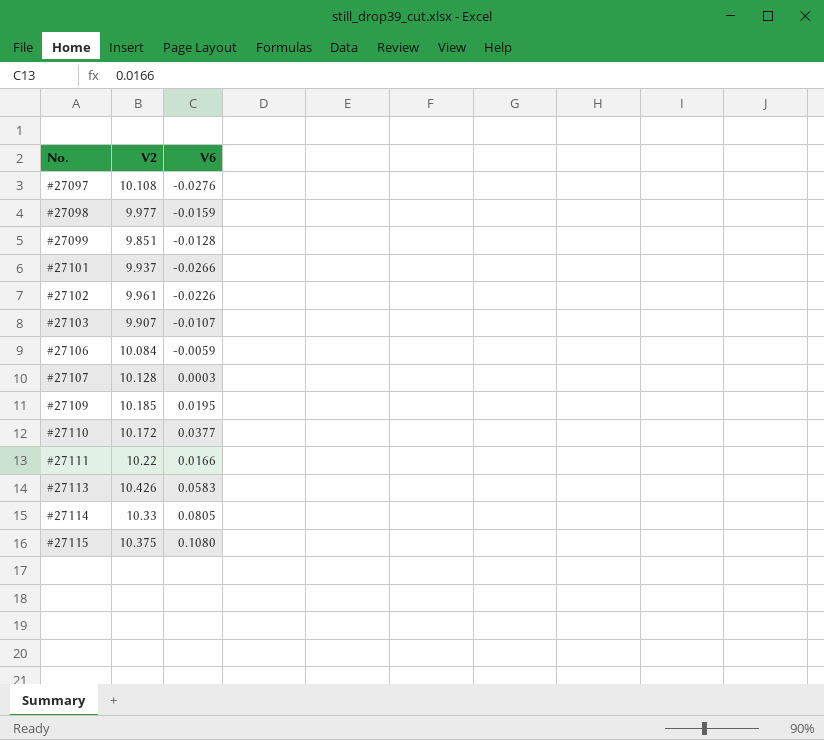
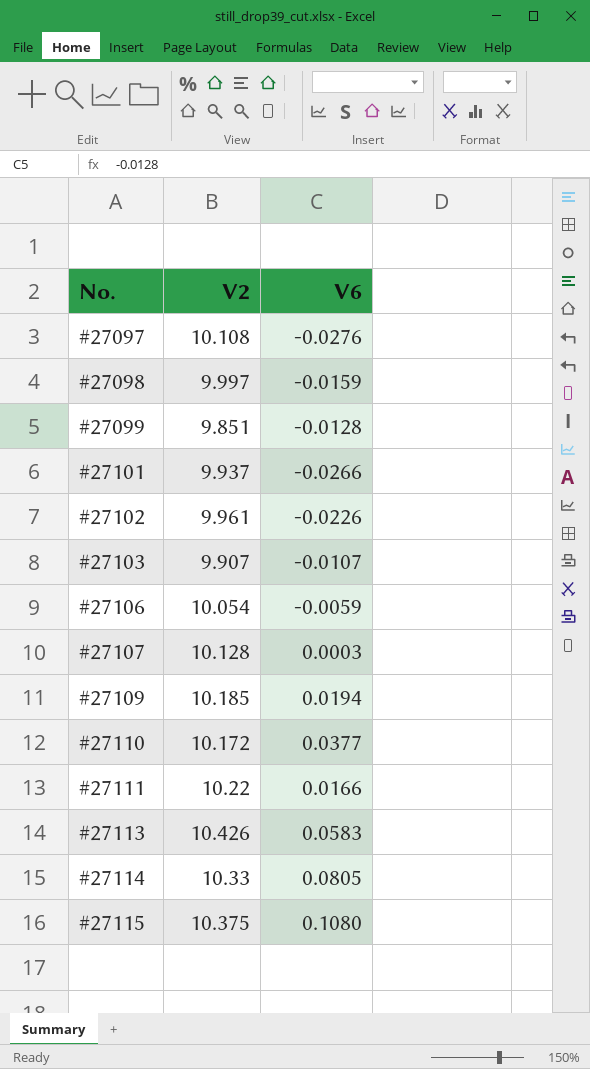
#27098 | V2: 9.977 -> 9.997
#27106 | V2: 10.084 -> 10.054
#27109 | V6: 0.0195 -> 0.0194

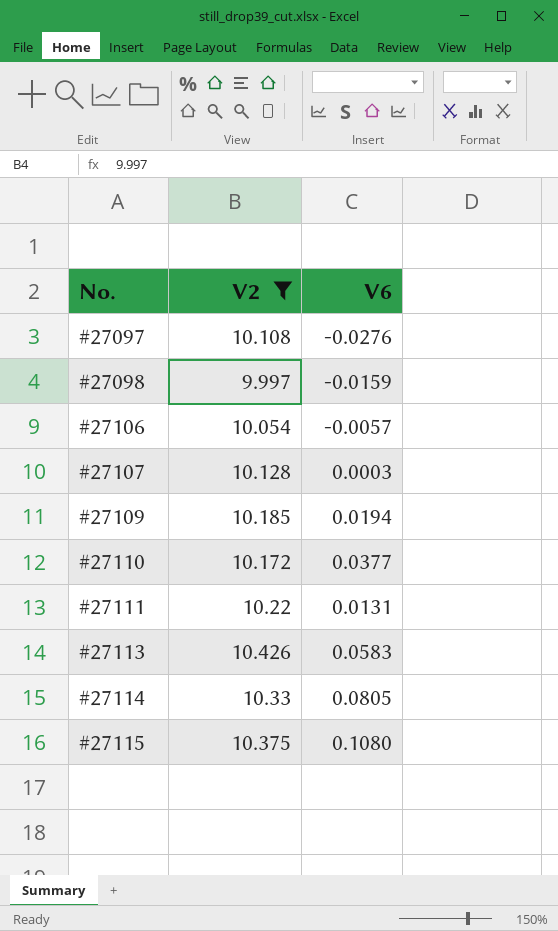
filter: none -> V2 >= 9.997
#27106 | V6: -0.0059 -> -0.0057
#27111 | V6: 0.0166 -> 0.0131

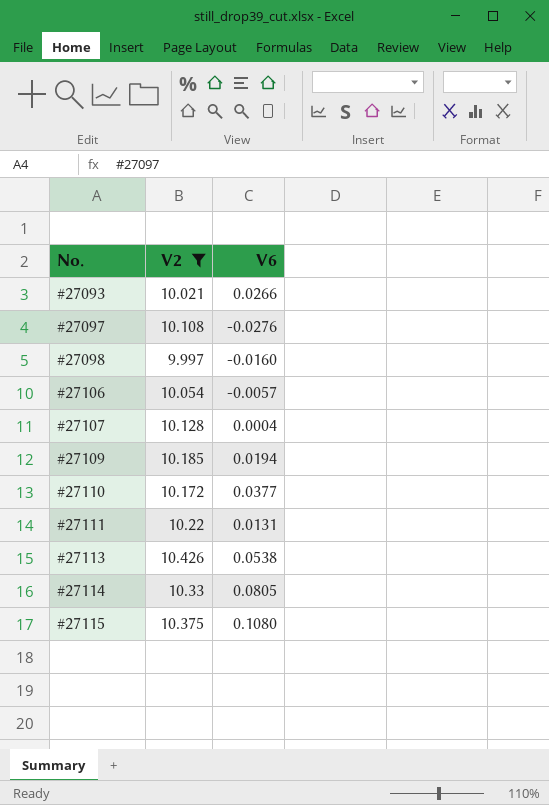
row #27093: none -> 10.021 | 0.0266
#27098 | V6: -0.0159 -> -0.0160
#27107 | V6: 0.0003 -> 0.0004
#27113 | V6: 0.0583 -> 0.0538

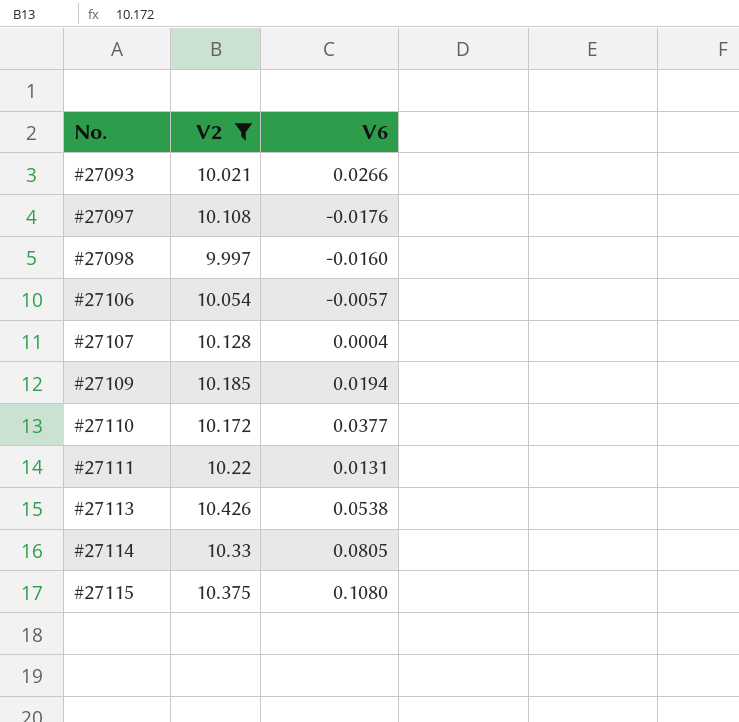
#27097 | V6: -0.0276 -> -0.0176

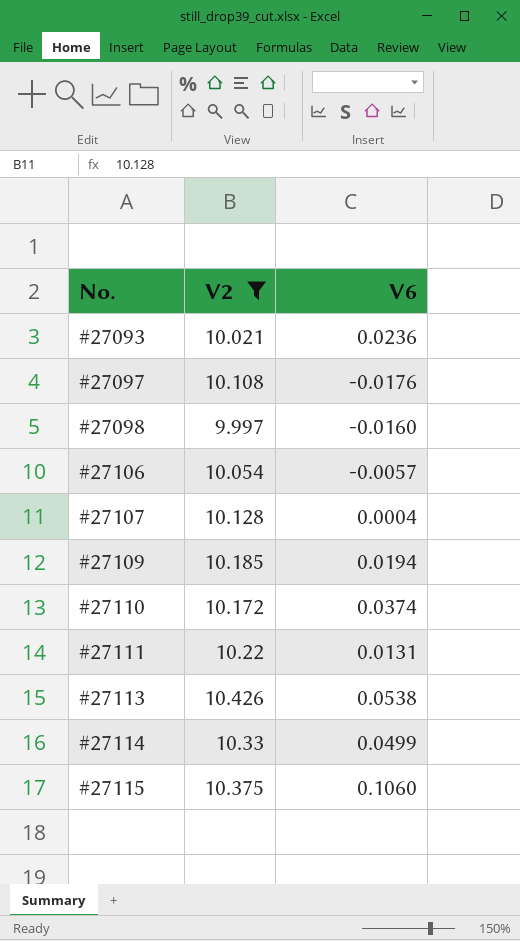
#27093 | V6: 0.0266 -> 0.0236
#27110 | V6: 0.0377 -> 0.0374
#27114 | V6: 0.0805 -> 0.0499
#27115 | V6: 0.1080 -> 0.1060

